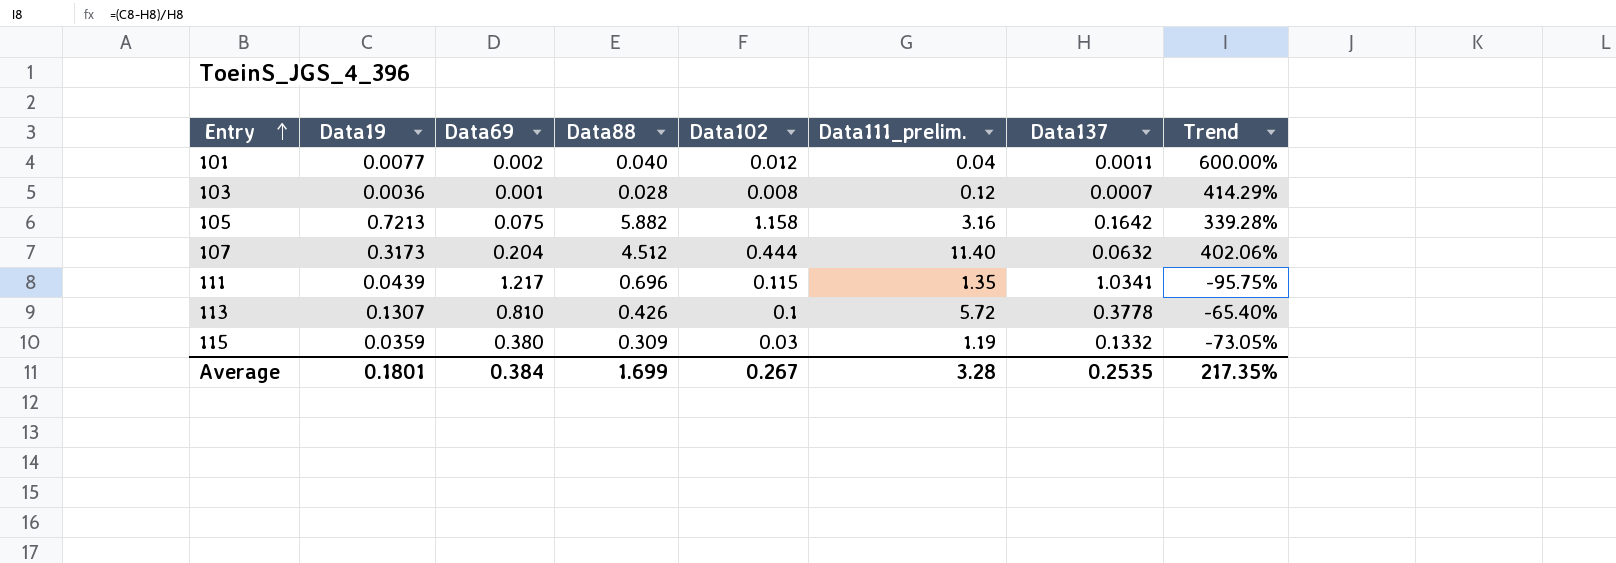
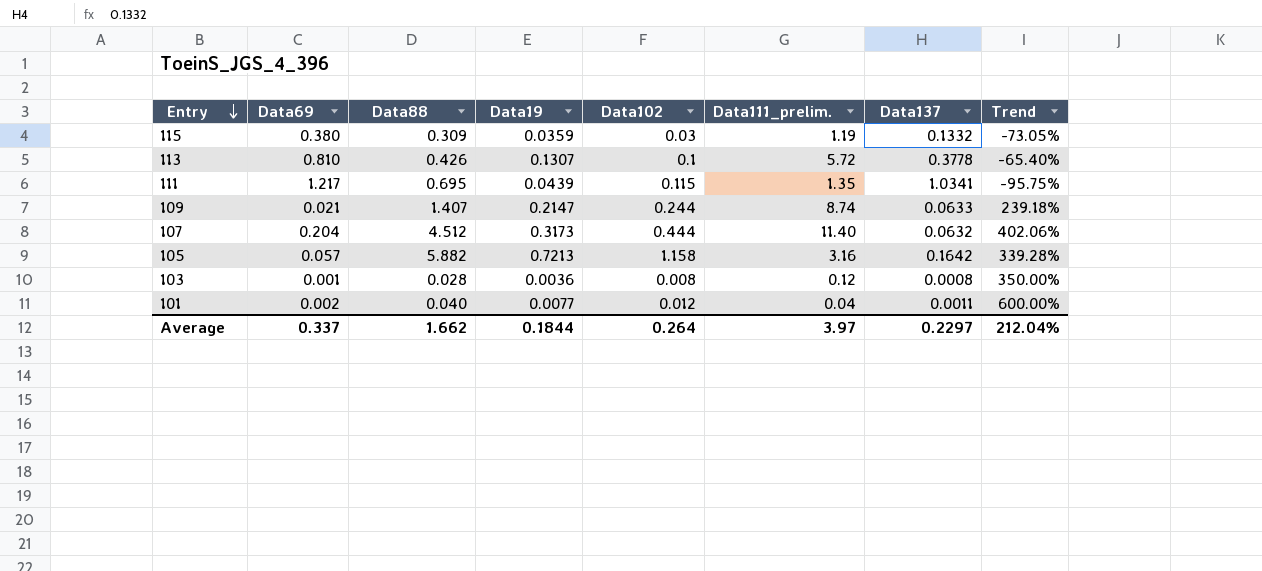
row order: Entry ascending -> Entry descending
column Data19 | position: 2 -> 4
111 | Data88: 0.696 -> 0.695
row 109: none -> 0.021 | 1.407 | 0.2147 | 0.244 | 8.74 | 0.0633 | 239.18%
105 | Data69: 0.075 -> 0.057
103 | Data137: 0.0007 -> 0.0008
103 | Trend: 414.29% -> 350.00%
Average | Data69: 0.384 -> 0.337
Average | Data88: 1.699 -> 1.662
Average | Data19: 0.1801 -> 0.1844
Average | Data102: 0.267 -> 0.264
Average | Data111_prelim.: 3.28 -> 3.97
Average | Data137: 0.2535 -> 0.2297
Average | Trend: 217.35% -> 212.04%

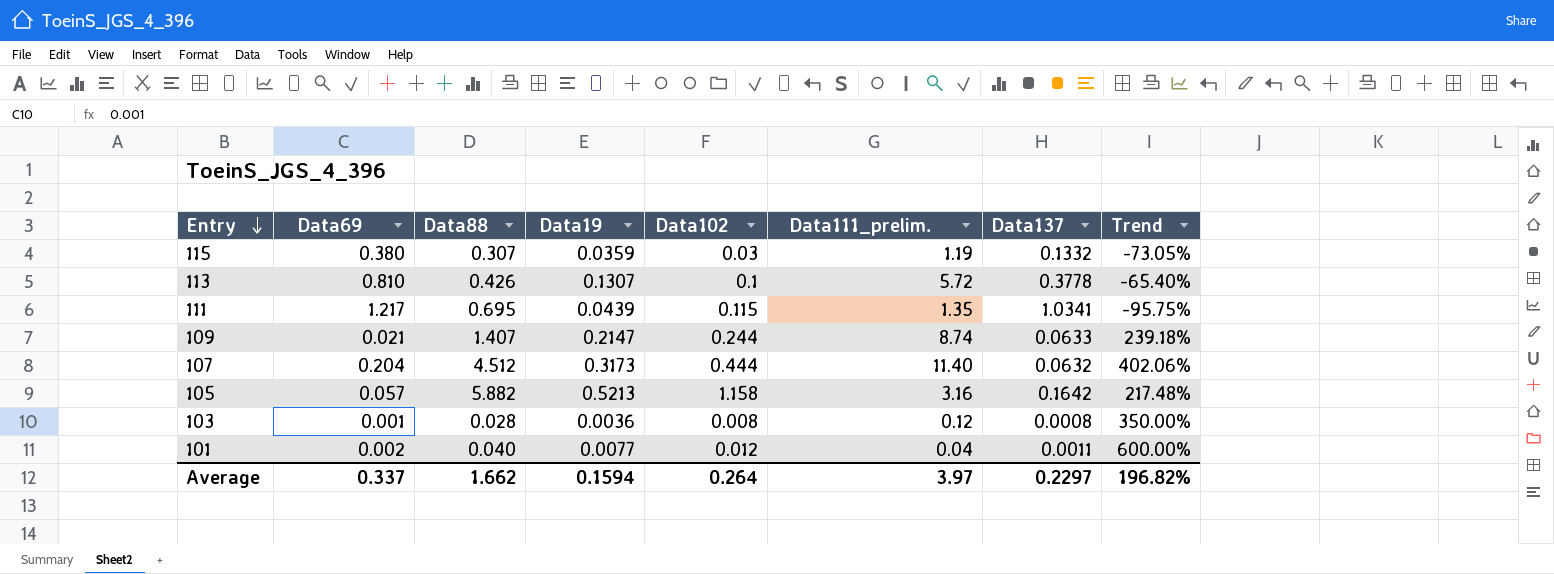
115 | Data88: 0.309 -> 0.307
105 | Data19: 0.7213 -> 0.5213
105 | Trend: 339.28% -> 217.48%
Average | Data19: 0.1844 -> 0.1594
Average | Trend: 212.04% -> 196.82%

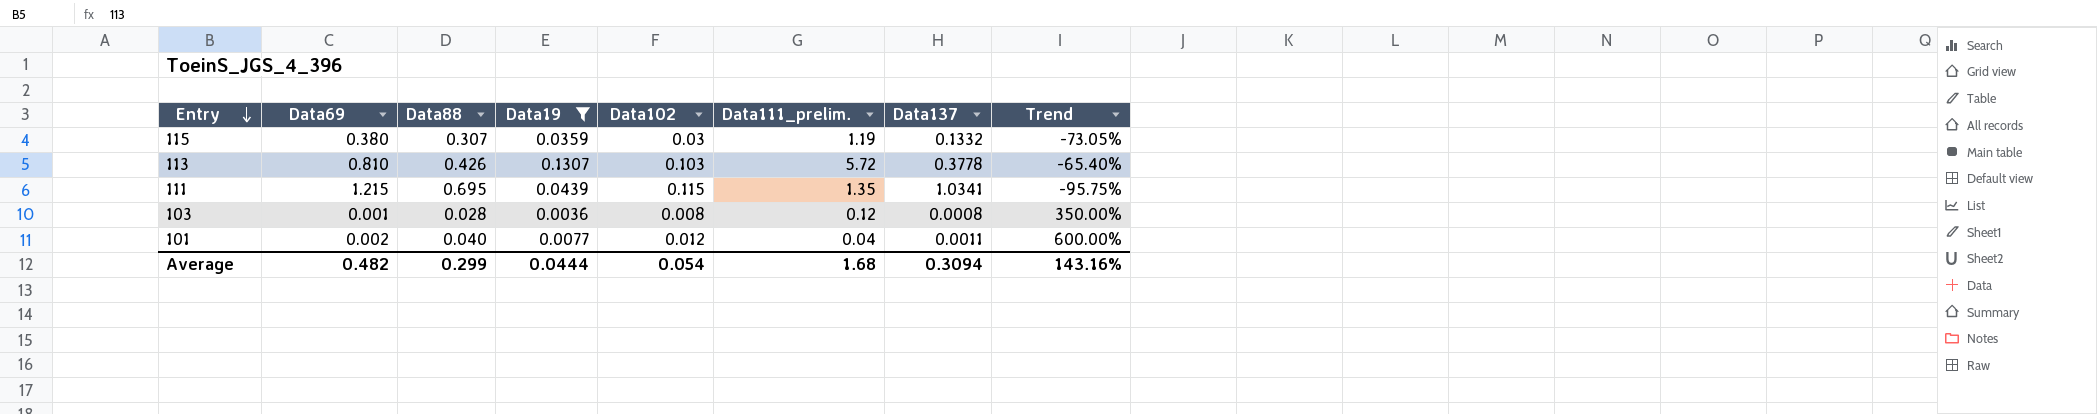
filter: none -> Data19 <= 0.1307
113 | Data102: 0.1 -> 0.103
111 | Data69: 1.217 -> 1.215
Average | Data69: 0.337 -> 0.482
Average | Data88: 1.662 -> 0.299
Average | Data19: 0.1594 -> 0.0444
Average | Data102: 0.264 -> 0.054
Average | Data111_prelim.: 3.97 -> 1.68
Average | Data137: 0.2297 -> 0.3094
Average | Trend: 196.82% -> 143.16%

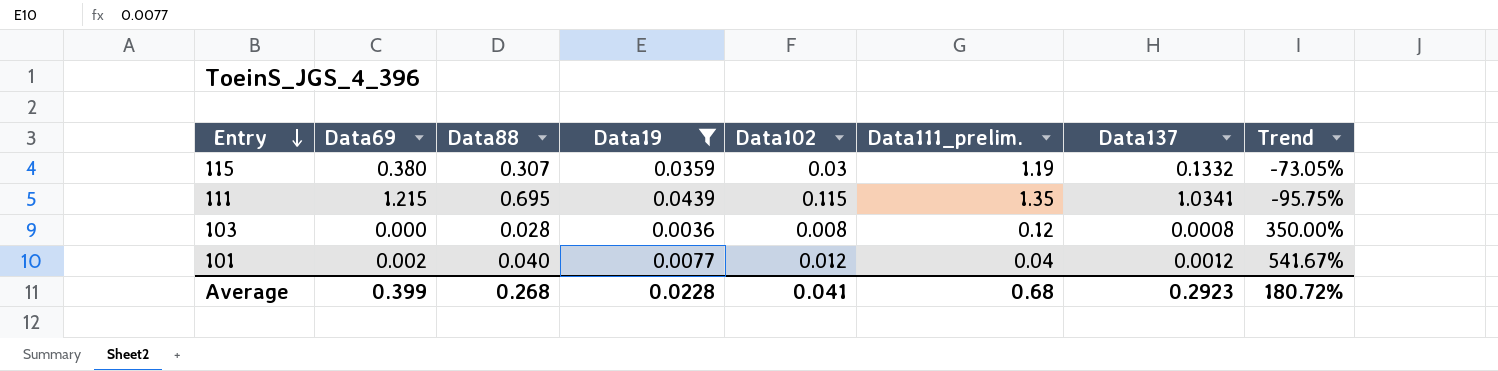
row 113: 0.810 | 0.426 | 0.1307 | 0.103 | 5.72 | 0.3778 | -65.40% -> none
103 | Data69: 0.001 -> 0.000
101 | Data137: 0.0011 -> 0.0012
101 | Trend: 600.00% -> 541.67%
Average | Data69: 0.482 -> 0.399
Average | Data88: 0.299 -> 0.268
Average | Data19: 0.0444 -> 0.0228
Average | Data102: 0.054 -> 0.041
Average | Data111_prelim.: 1.68 -> 0.68
Average | Data137: 0.3094 -> 0.2923
Average | Trend: 143.16% -> 180.72%

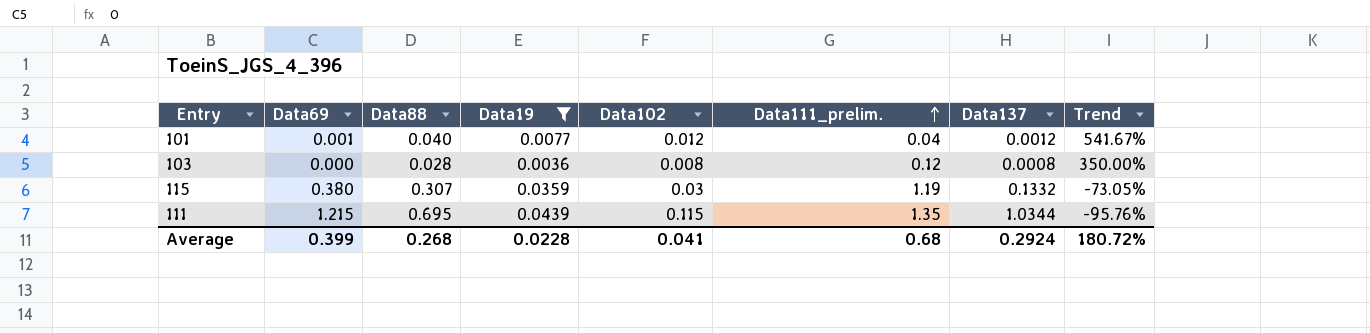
row order: Entry descending -> Data111_prelim. ascending
101 | Data69: 0.002 -> 0.001
111 | Data137: 1.0341 -> 1.0344
111 | Trend: -95.75% -> -95.76%
Average | Data137: 0.2923 -> 0.2924

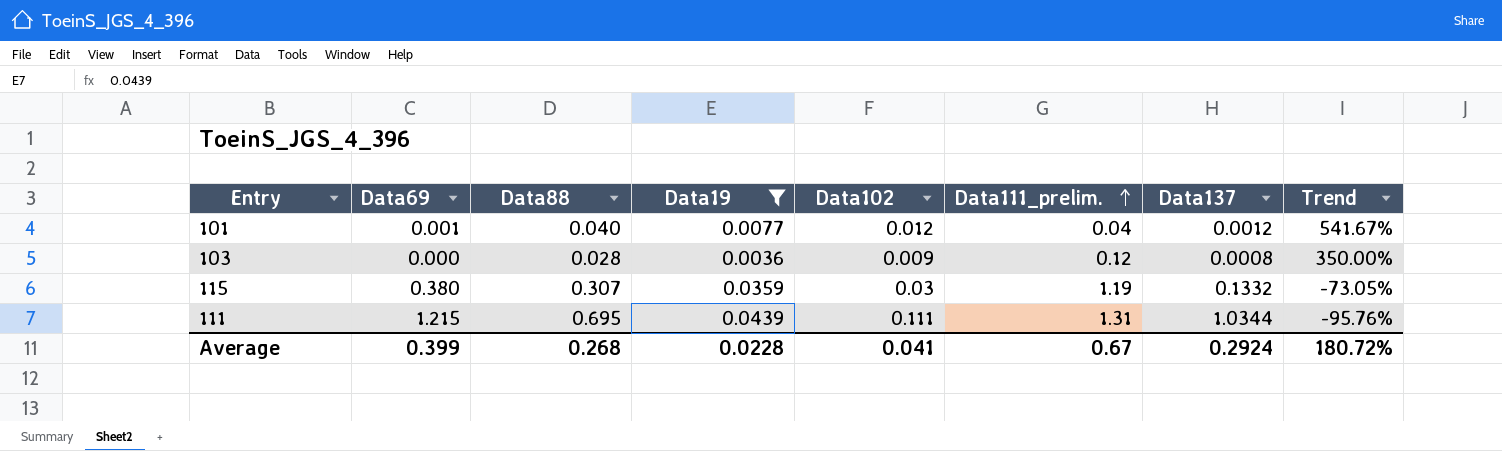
103 | Data102: 0.008 -> 0.009
111 | Data102: 0.115 -> 0.111
111 | Data111_prelim.: 1.35 -> 1.31
Average | Data111_prelim.: 0.68 -> 0.67

